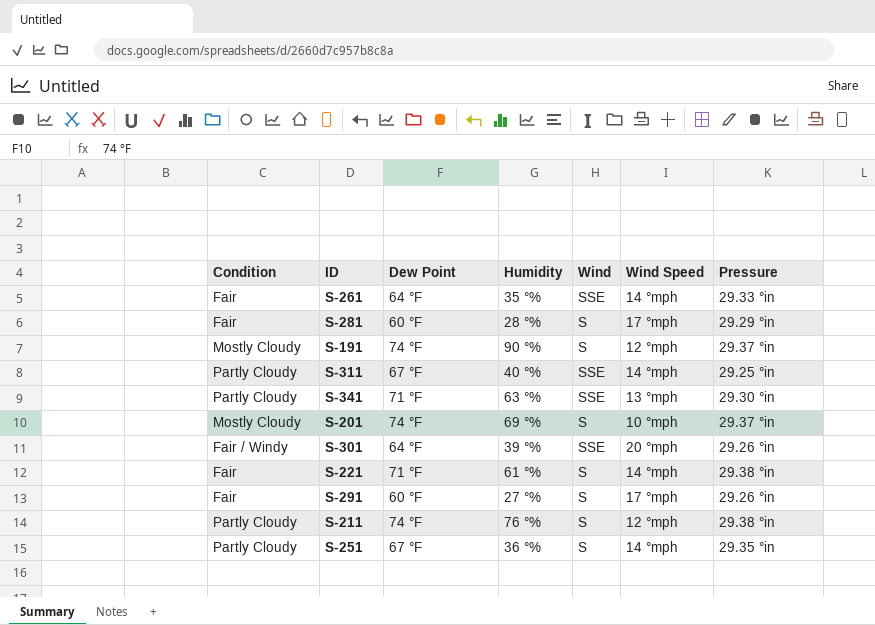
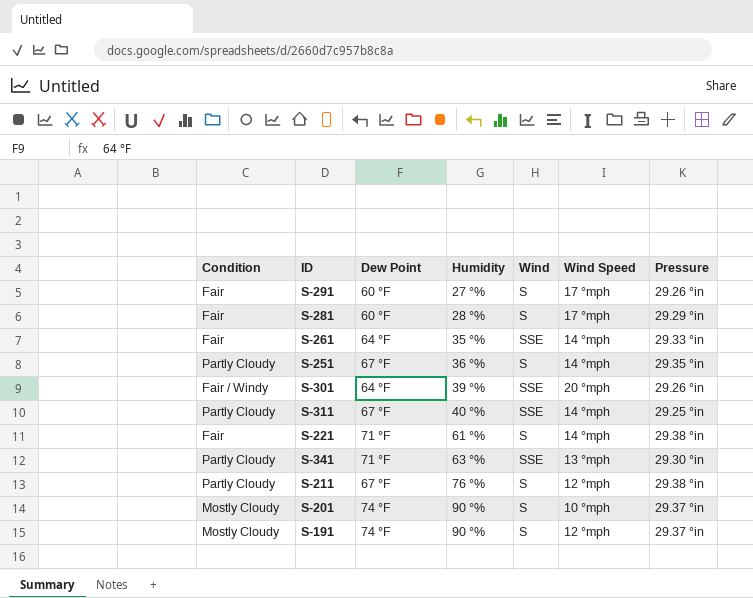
row order: none -> Humidity ascending
S-211 | Dew Point: 74 °F -> 67 °F
S-201 | Humidity: 69 °% -> 90 °%

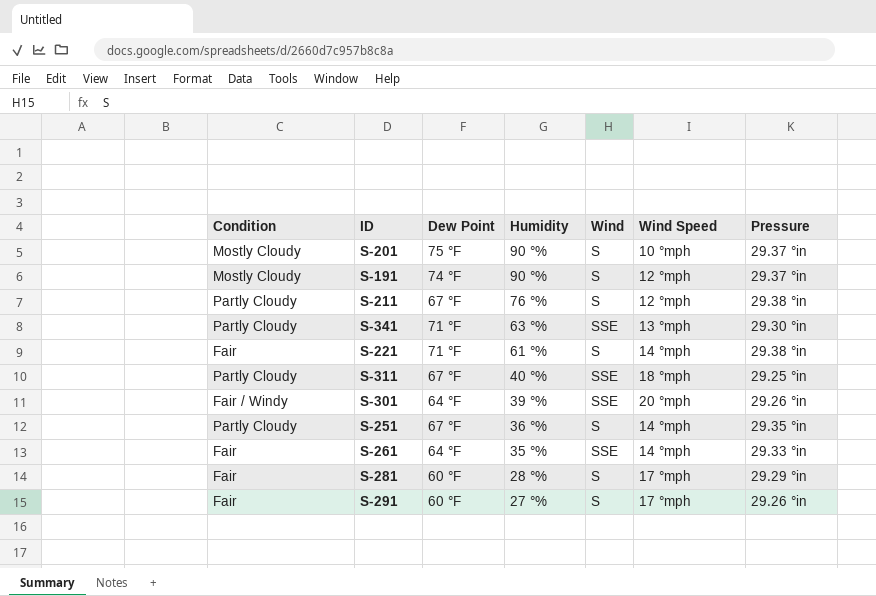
row order: Humidity ascending -> Humidity descending
S-201 | Dew Point: 74 °F -> 75 °F
S-311 | Wind Speed: 14 °mph -> 18 °mph

